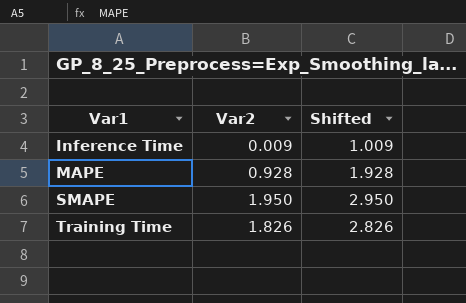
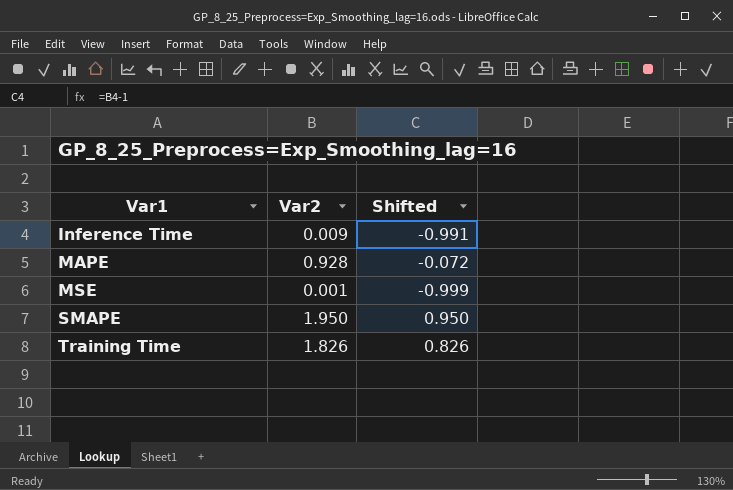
column Shifted | formula: [Var2] + 1 -> [Var2] - 1
row MSE: none -> 0.001 | -0.999

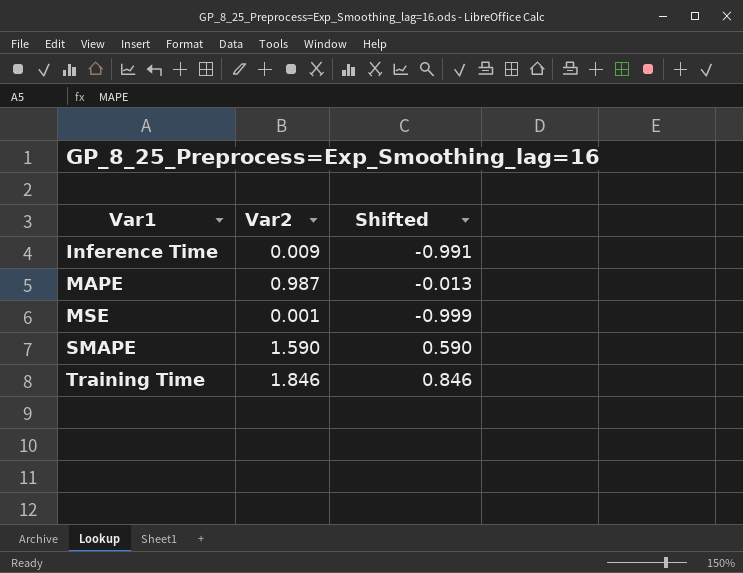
MAPE | Var2: 0.928 -> 0.987
MAPE | Shifted: -0.072 -> -0.013
SMAPE | Var2: 1.950 -> 1.590
SMAPE | Shifted: 0.950 -> 0.590
Training Time | Var2: 1.826 -> 1.846
Training Time | Shifted: 0.826 -> 0.846

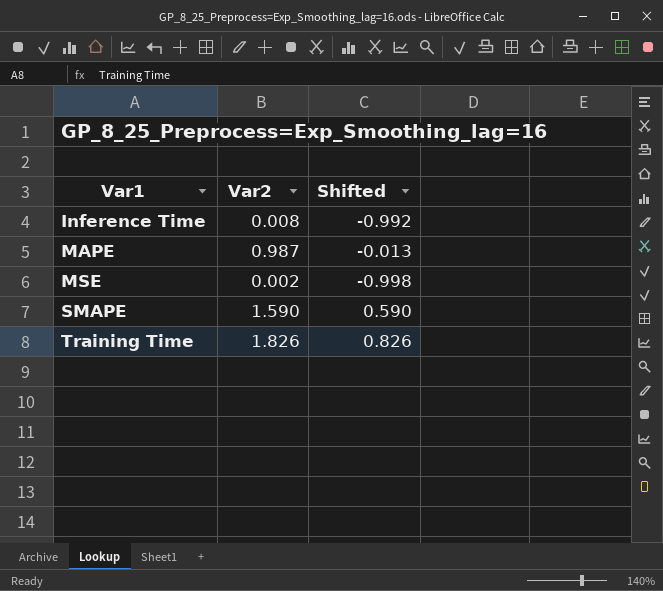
Inference Time | Var2: 0.009 -> 0.008
Inference Time | Shifted: -0.991 -> -0.992
MSE | Var2: 0.001 -> 0.002
MSE | Shifted: -0.999 -> -0.998
Training Time | Var2: 1.846 -> 1.826
Training Time | Shifted: 0.846 -> 0.826

